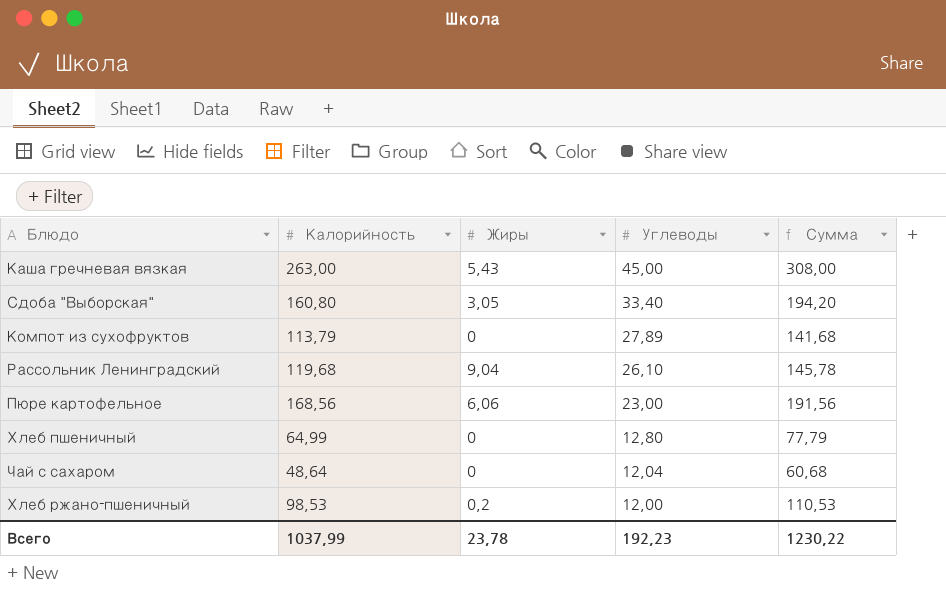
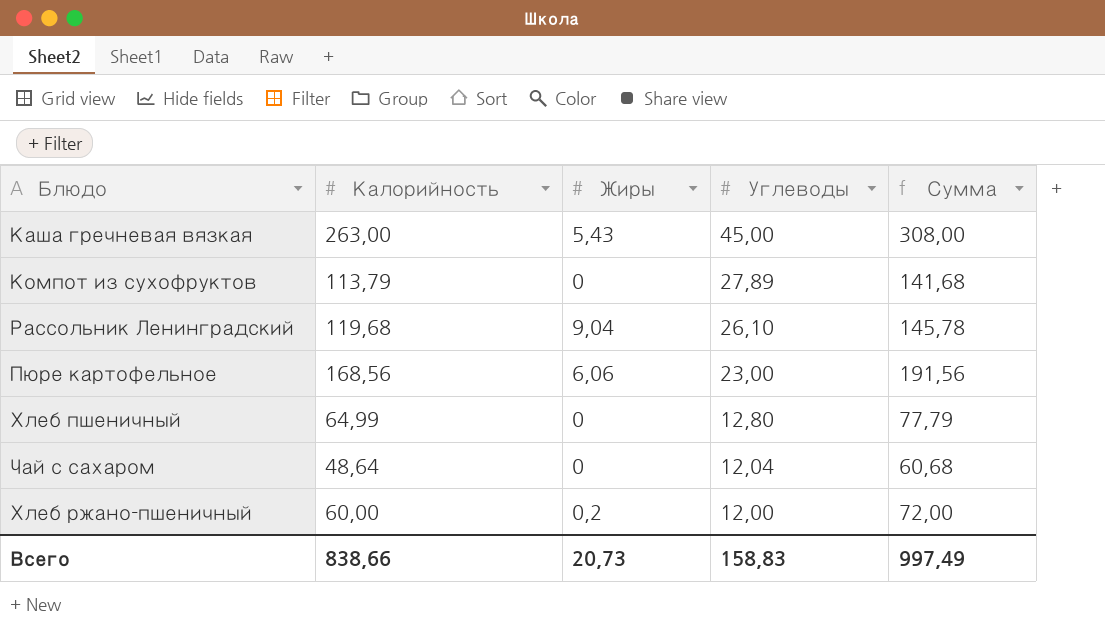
row Сдоба "Выборская": 160,80 | 3,05 | 33,40 | 194,20 -> none
Хлеб ржано-пшеничный | Калорийность: 98,53 -> 60,00
Хлеб ржано-пшеничный | Сумма: 110,53 -> 72,00
Всего | Калорийность: 1037,99 -> 838,66
Всего | Жиры: 23,78 -> 20,73
Всего | Углеводы: 192,23 -> 158,83
Всего | Сумма: 1230,22 -> 997,49

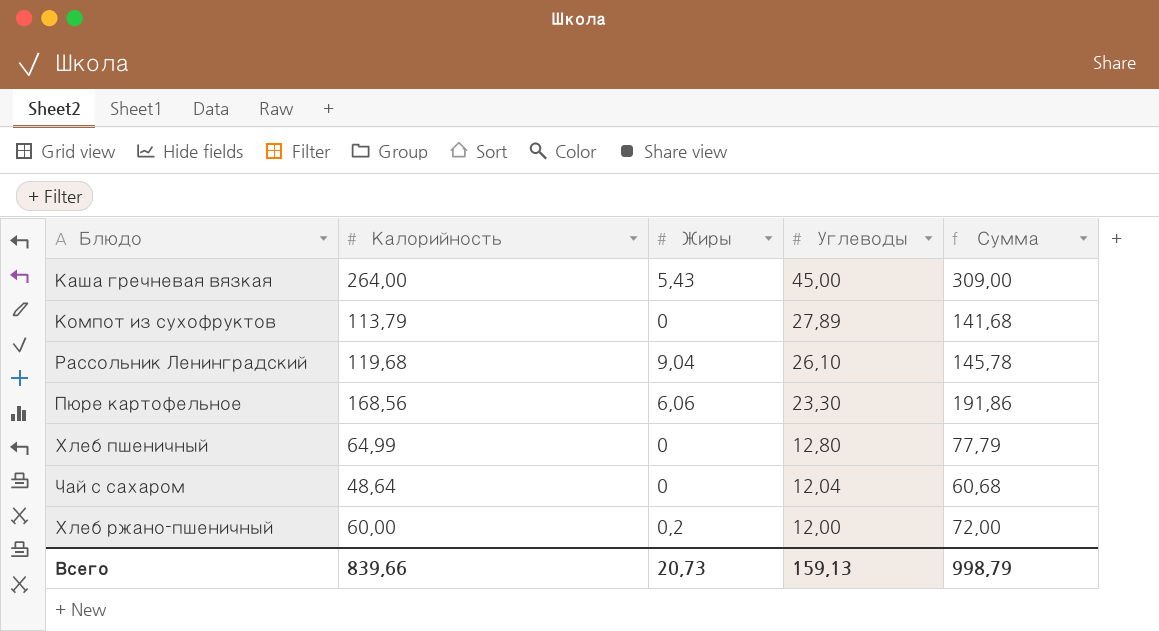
Каша гречневая вязкая | Калорийность: 263,00 -> 264,00
Каша гречневая вязкая | Сумма: 308,00 -> 309,00
Пюре картофельное | Углеводы: 23,00 -> 23,30
Пюре картофельное | Сумма: 191,56 -> 191,86
Всего | Калорийность: 838,66 -> 839,66
Всего | Углеводы: 158,83 -> 159,13
Всего | Сумма: 997,49 -> 998,79

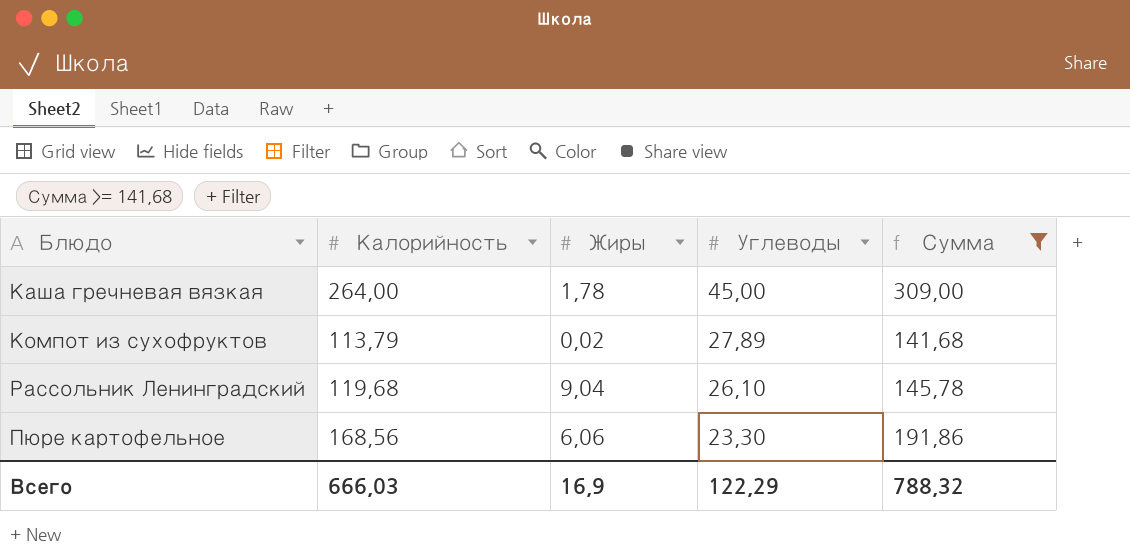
filter: none -> Сумма >= 141,68
Каша гречневая вязкая | Жиры: 5,43 -> 1,78
Компот из сухофруктов | Жиры: 0 -> 0,02
Всего | Калорийность: 839,66 -> 666,03
Всего | Жиры: 20,73 -> 16,9
Всего | Углеводы: 159,13 -> 122,29
Всего | Сумма: 998,79 -> 788,32

